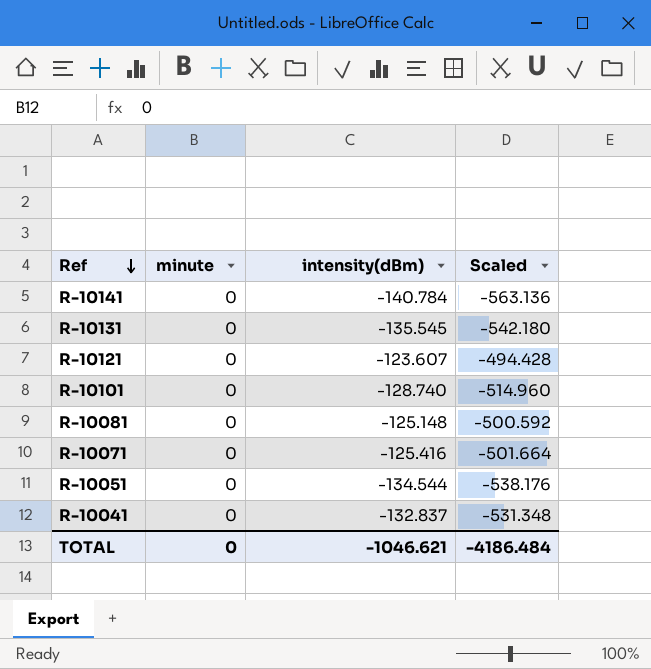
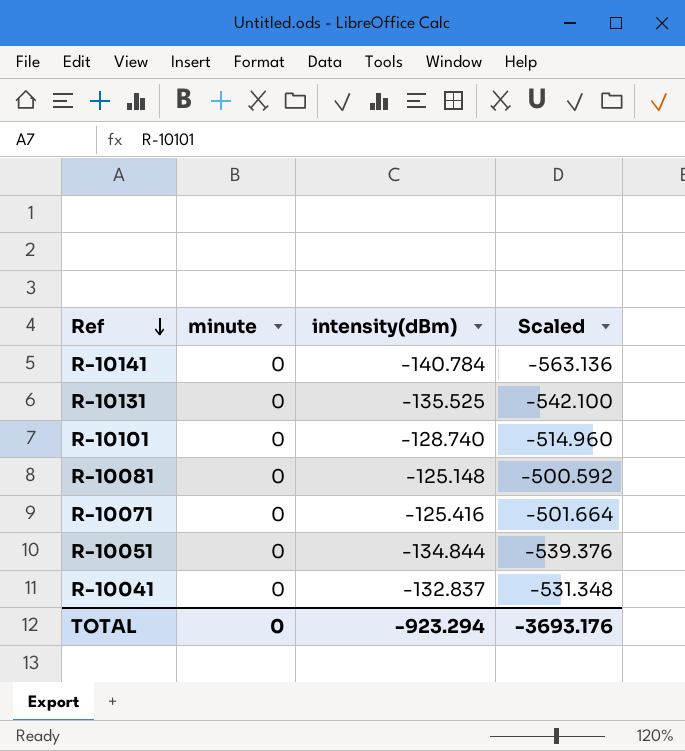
row R-10121: 0 | -123.607 | -494.428 -> none
R-10131 | intensity(dBm): -135.545 -> -135.525
R-10131 | Scaled: -542.180 -> -542.100
R-10051 | intensity(dBm): -134.544 -> -134.844
R-10051 | Scaled: -538.176 -> -539.376
TOTAL | intensity(dBm): -1046.621 -> -923.294
TOTAL | Scaled: -4186.484 -> -3693.176

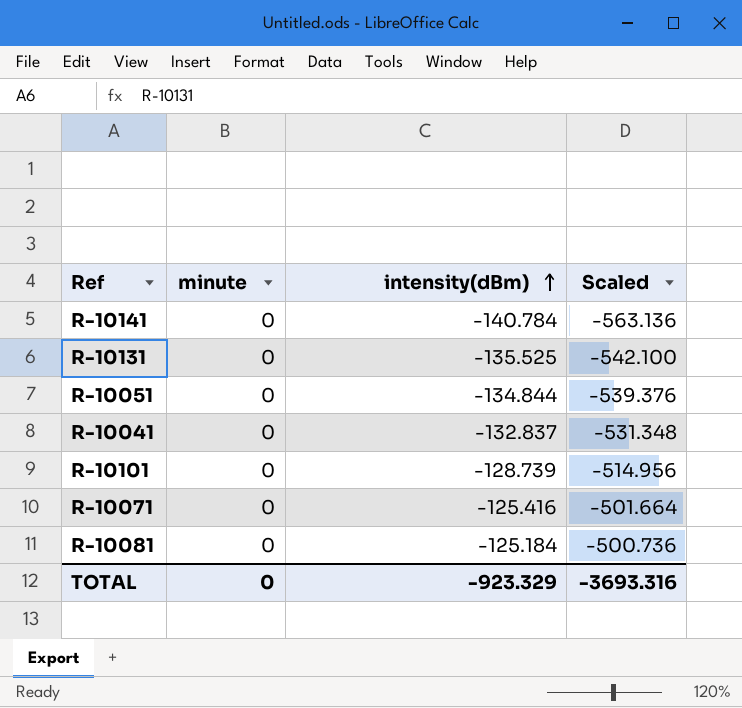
row order: Ref descending -> intensity(dBm) ascending
R-10101 | intensity(dBm): -128.740 -> -128.739
R-10101 | Scaled: -514.960 -> -514.956
R-10081 | intensity(dBm): -125.148 -> -125.184
R-10081 | Scaled: -500.592 -> -500.736
TOTAL | intensity(dBm): -923.294 -> -923.329
TOTAL | Scaled: -3693.176 -> -3693.316

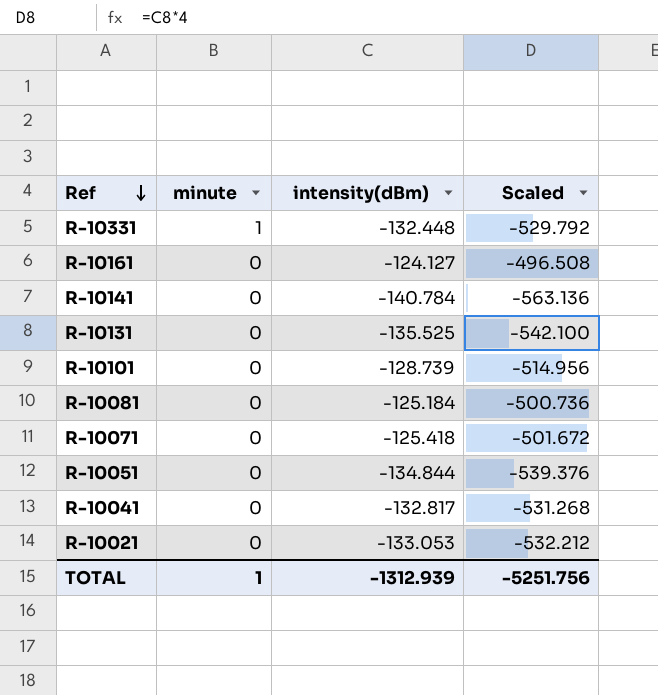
row order: intensity(dBm) ascending -> Ref descending
row R-10331: none -> 1 | -132.448 | -529.792
row R-10161: none -> 0 | -124.127 | -496.508
R-10071 | intensity(dBm): -125.416 -> -125.418
R-10071 | Scaled: -501.664 -> -501.672
R-10041 | intensity(dBm): -132.837 -> -132.817
R-10041 | Scaled: -531.348 -> -531.268
row R-10021: none -> 0 | -133.053 | -532.212
TOTAL | minute: 0 -> 1
TOTAL | intensity(dBm): -923.329 -> -1312.939
TOTAL | Scaled: -3693.316 -> -5251.756

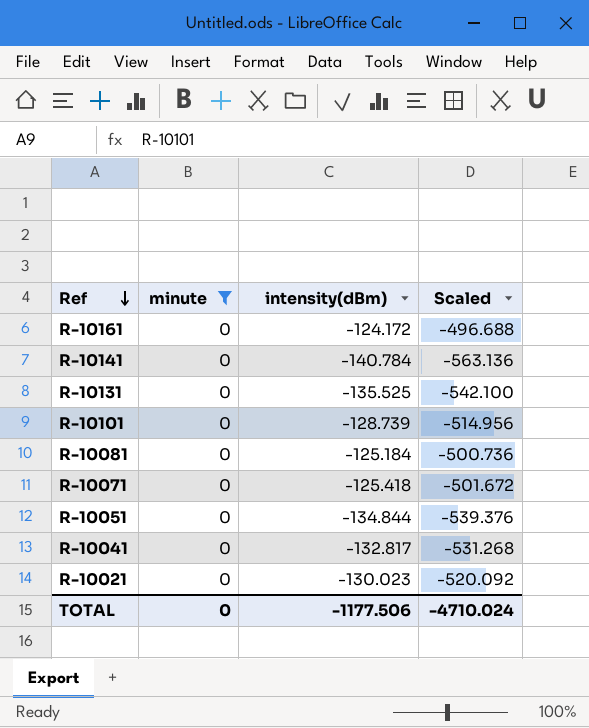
filter: none -> minute = 0
R-10161 | intensity(dBm): -124.127 -> -124.172
R-10161 | Scaled: -496.508 -> -496.688
R-10021 | intensity(dBm): -133.053 -> -130.023
R-10021 | Scaled: -532.212 -> -520.092
TOTAL | minute: 1 -> 0
TOTAL | intensity(dBm): -1312.939 -> -1177.506
TOTAL | Scaled: -5251.756 -> -4710.024

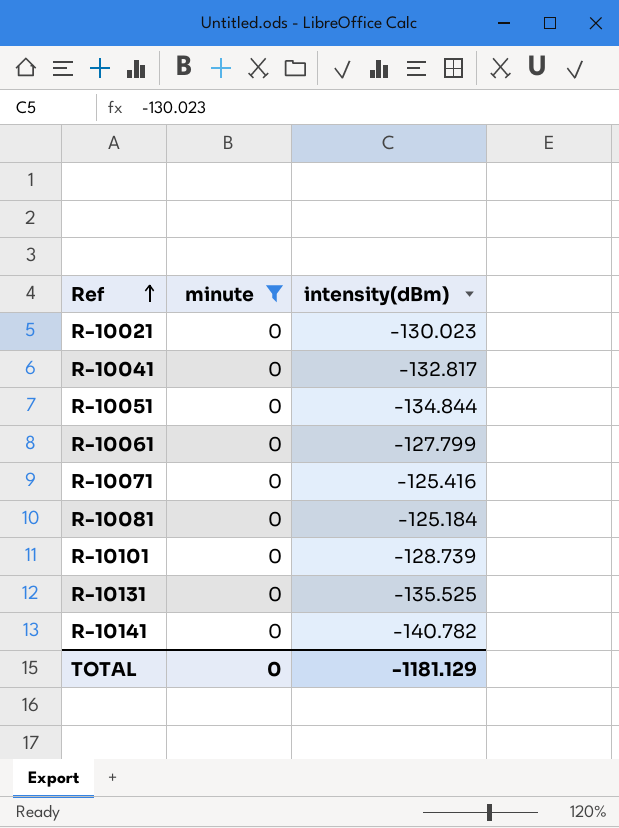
row order: Ref descending -> Ref ascending
column Scaled | formula: [intensity(dBm)] * 4 -> none
row R-10161: 0 | -124.172 | -496.688 -> none
row R-10061: none -> 0 | -127.799
R-10071 | intensity(dBm): -125.418 -> -125.416
R-10141 | intensity(dBm): -140.784 -> -140.782
TOTAL | intensity(dBm): -1177.506 -> -1181.129

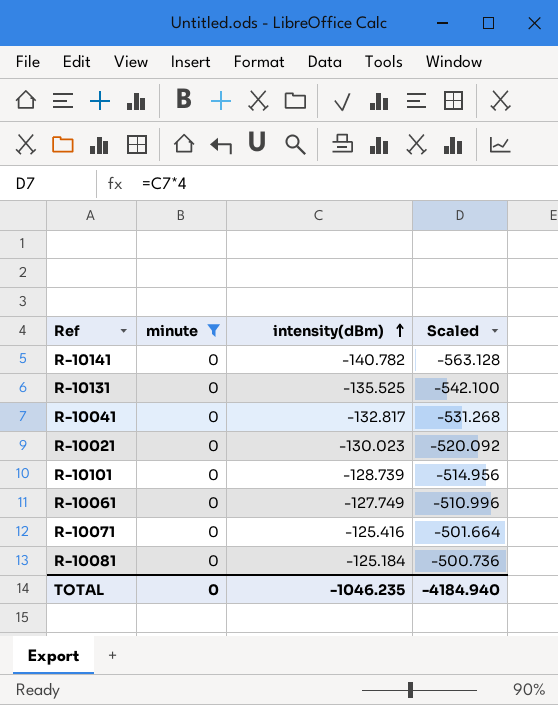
row order: Ref ascending -> intensity(dBm) ascending
column Scaled | formula: none -> [intensity(dBm)] * 4
row R-10051: 0 | -134.844 -> none
R-10061 | intensity(dBm): -127.799 -> -127.749
TOTAL | intensity(dBm): -1181.129 -> -1046.235

